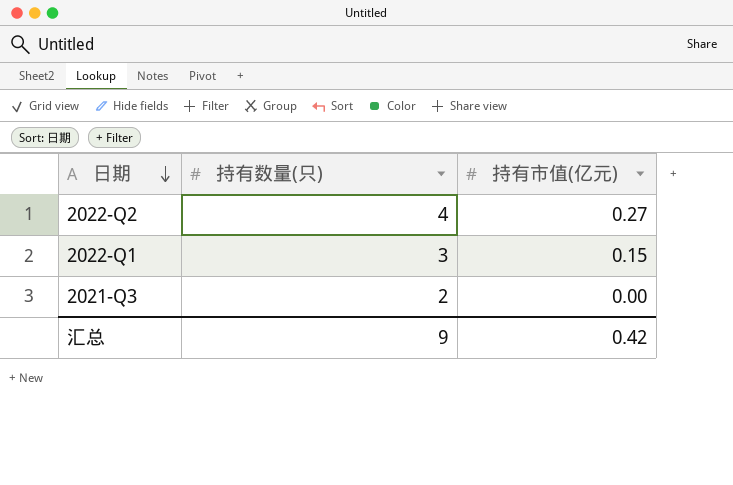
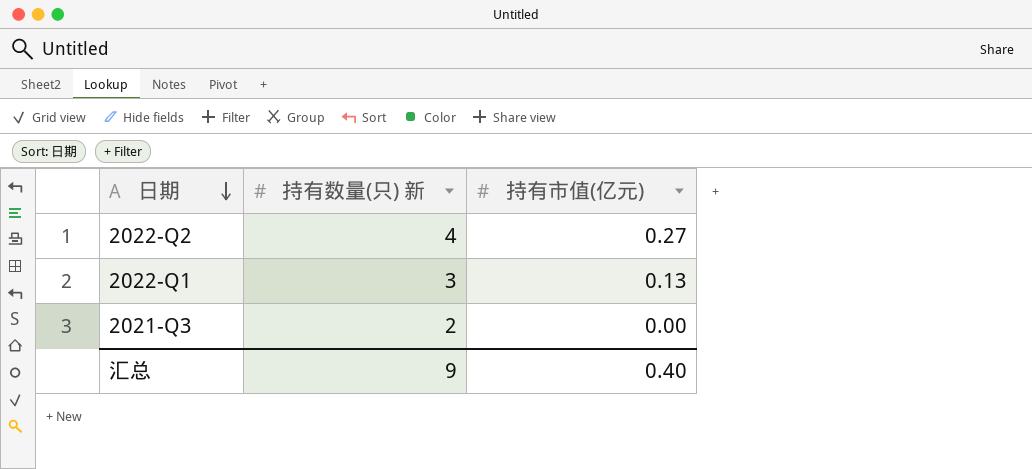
column name: 持有数量(只) -> 持有数量(只) 新
2022-Q1 | 持有市值(亿元): 0.15 -> 0.13
汇总 | 持有市值(亿元): 0.42 -> 0.40

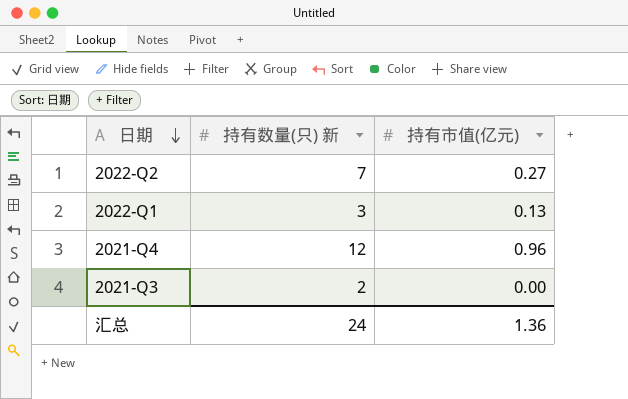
2022-Q2 | 持有数量(只) 新: 4 -> 7
row 2021-Q4: none -> 12 | 0.96
汇总 | 持有数量(只) 新: 9 -> 24
汇总 | 持有市值(亿元): 0.40 -> 1.36

